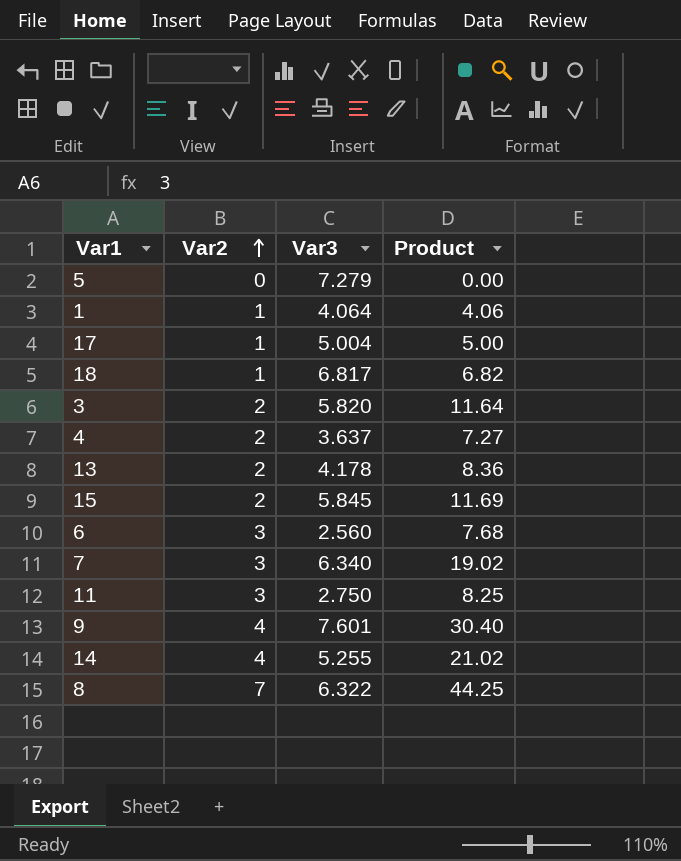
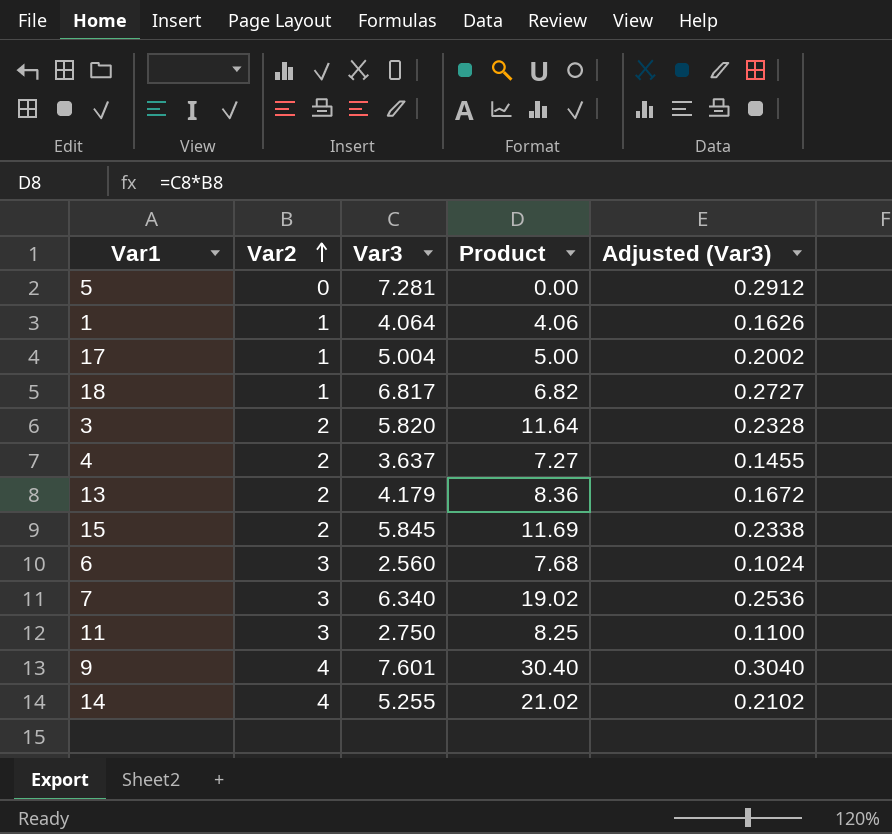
column Adjusted (Var3) | formula: none -> [Var3] * 0.04
row 8: 7 | 6.322 | 44.25 -> none
5 | Var3: 7.279 -> 7.281
13 | Var3: 4.178 -> 4.179

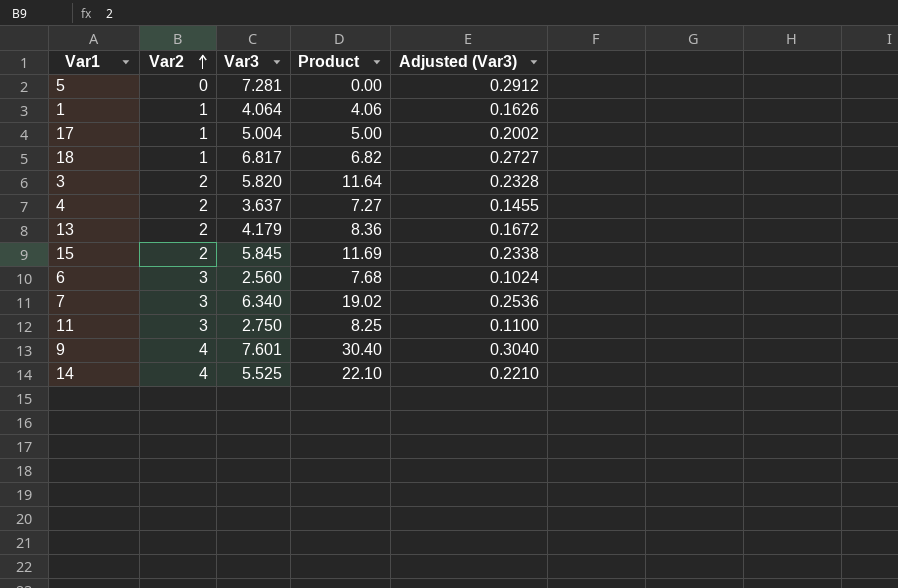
14 | Var3: 5.255 -> 5.525
14 | Product: 21.02 -> 22.10
14 | Adjusted (Var3): 0.2102 -> 0.2210

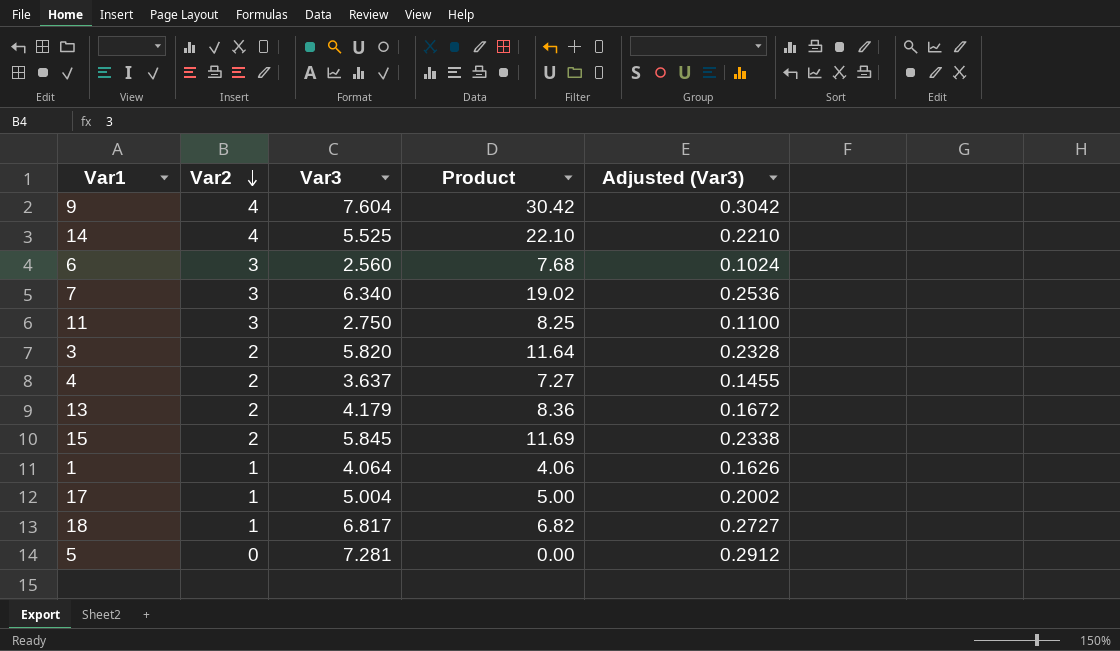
row order: Var2 ascending -> Var2 descending
9 | Var3: 7.601 -> 7.604
9 | Product: 30.40 -> 30.42
9 | Adjusted (Var3): 0.3040 -> 0.3042

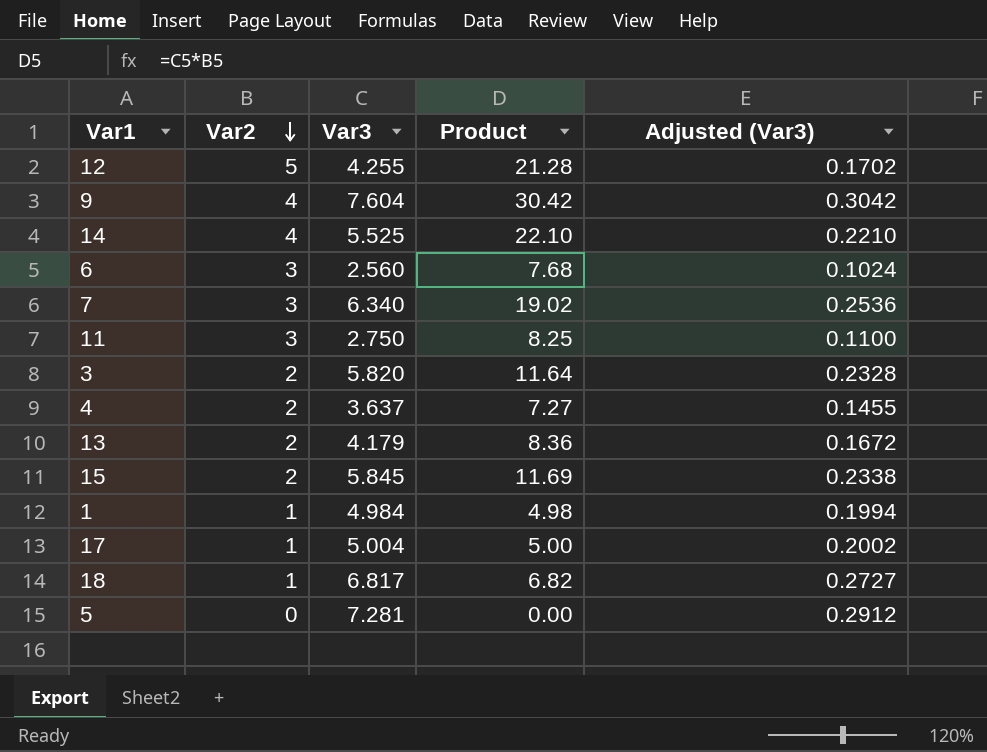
row 12: none -> 5 | 4.255 | 21.28 | 0.1702
1 | Var3: 4.064 -> 4.984
1 | Product: 4.06 -> 4.98
1 | Adjusted (Var3): 0.1626 -> 0.1994

